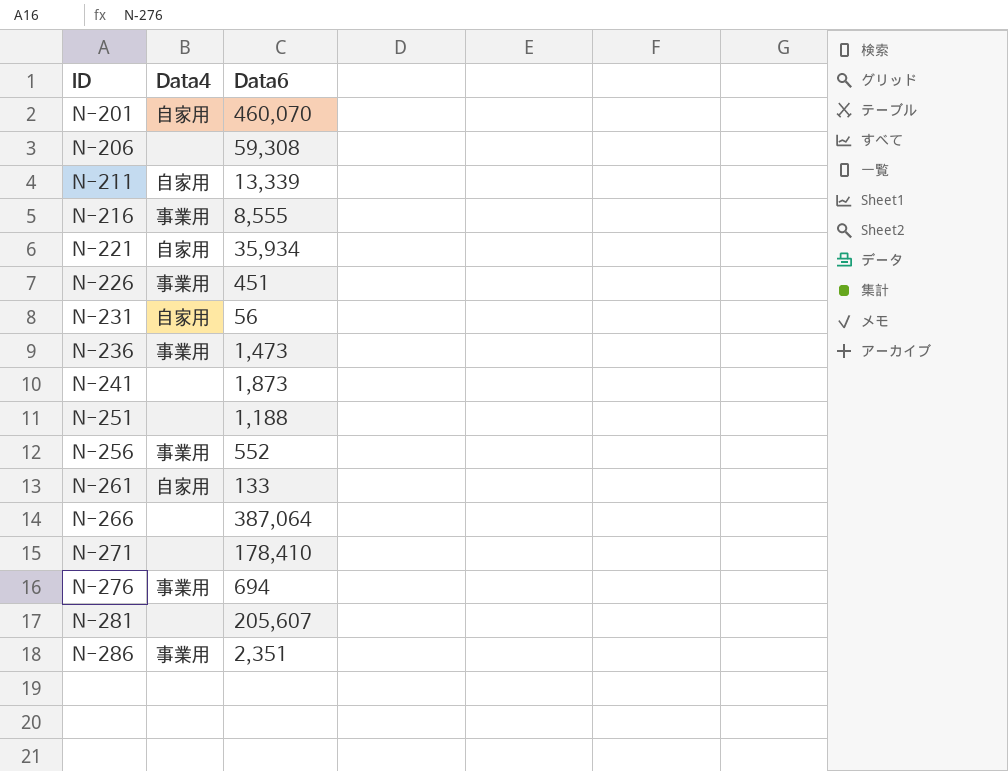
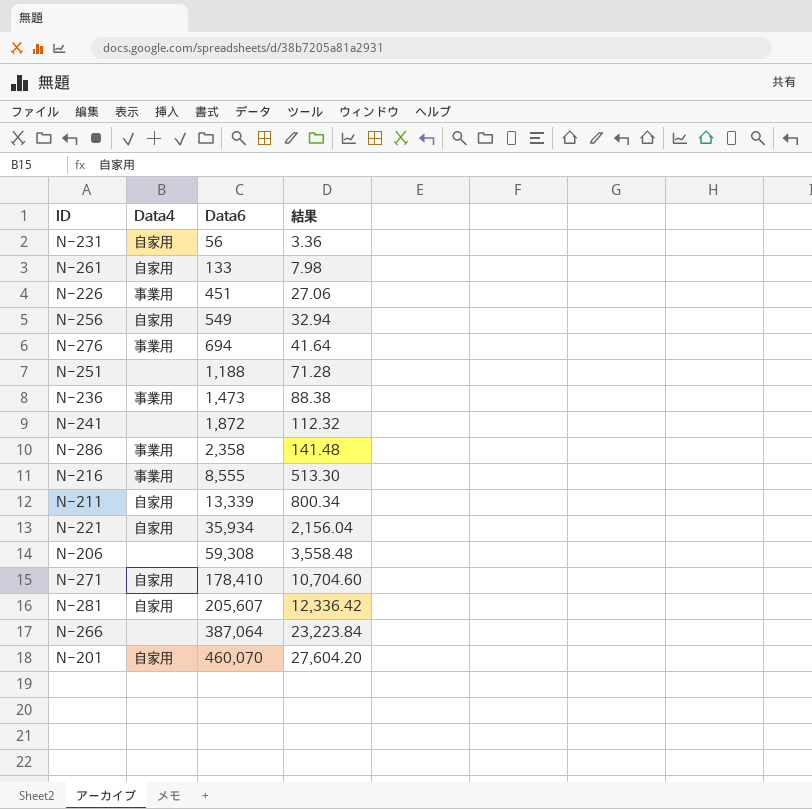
row order: ID ascending -> Data6 ascending
column 結果 | formula: none -> [Data6] * 0.06
N-256 | Data4: 事業用 -> 自家用
N-256 | Data6: 552 -> 549
N-241 | Data6: 1,873 -> 1,872
N-286 | Data6: 2,351 -> 2,358
N-271 | Data4: none -> 自家用
N-281 | Data4: none -> 自家用

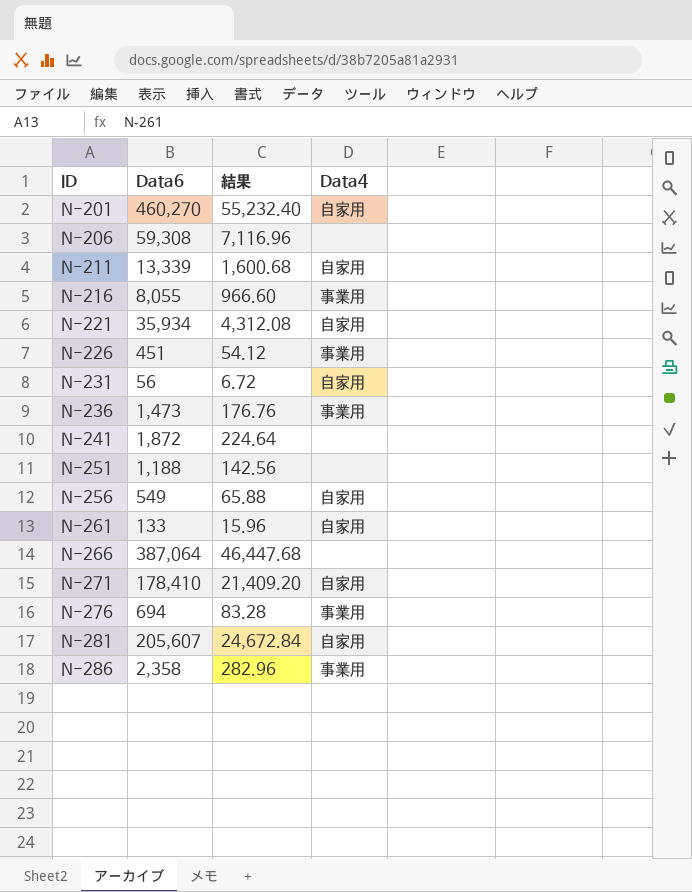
row order: Data6 ascending -> ID ascending
column 結果 | formula: [Data6] * 0.06 -> [Data6] * 0.12
column Data4 | position: 2 -> 4
N-201 | Data6: 460,070 -> 460,270
N-216 | Data6: 8,555 -> 8,055

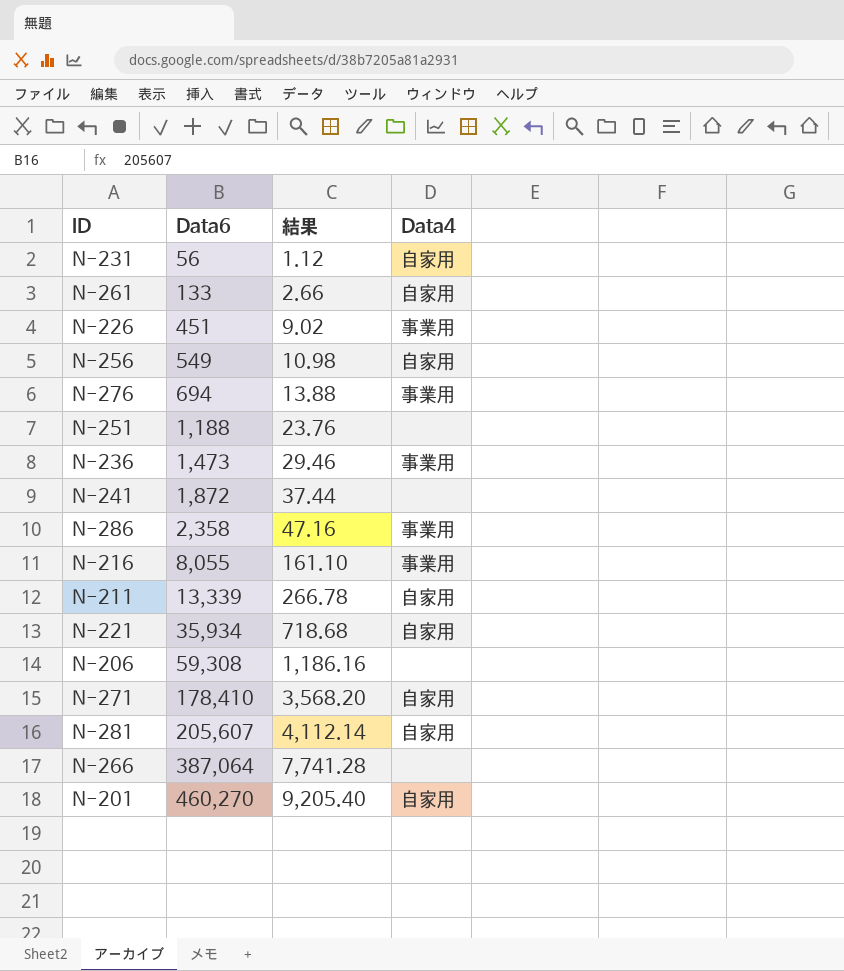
row order: ID ascending -> Data6 ascending
column 結果 | formula: [Data6] * 0.12 -> [Data6] * 0.02

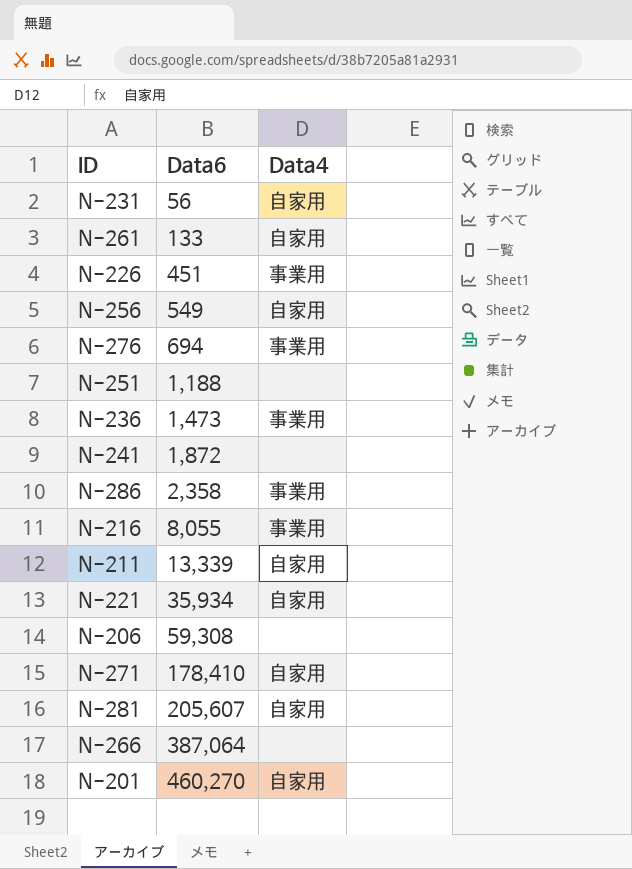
column 結果 | formula: [Data6] * 0.02 -> none

